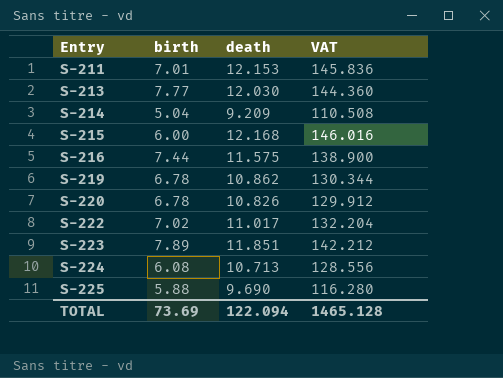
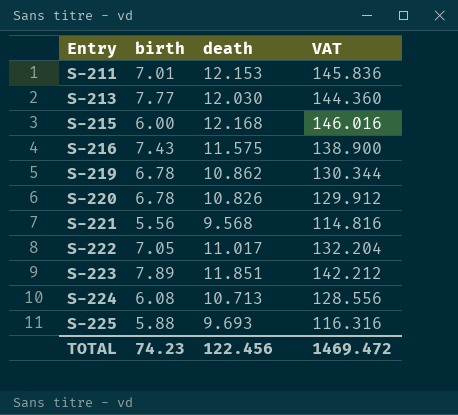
row S-214: 5.04 | 9.209 | 110.508 -> none
S-216 | birth: 7.44 -> 7.43
row S-221: none -> 5.56 | 9.568 | 114.816
S-222 | birth: 7.02 -> 7.05
S-225 | death: 9.690 -> 9.693
S-225 | VAT: 116.280 -> 116.316
TOTAL | birth: 73.69 -> 74.23
TOTAL | death: 122.094 -> 122.456
TOTAL | VAT: 1465.128 -> 1469.472

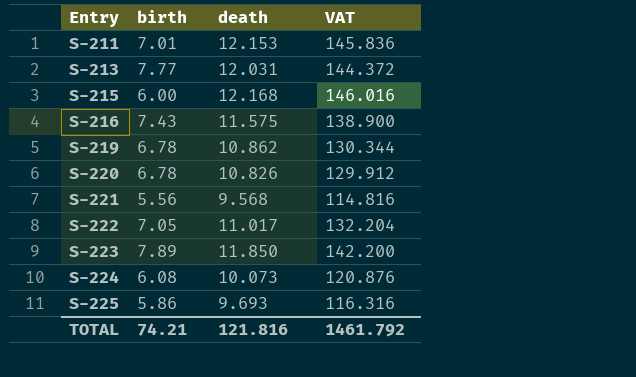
S-213 | death: 12.030 -> 12.031
S-213 | VAT: 144.360 -> 144.372
S-223 | death: 11.851 -> 11.850
S-223 | VAT: 142.212 -> 142.200
S-224 | death: 10.713 -> 10.073
S-224 | VAT: 128.556 -> 120.876
S-225 | birth: 5.88 -> 5.86
TOTAL | birth: 74.23 -> 74.21
TOTAL | death: 122.456 -> 121.816
TOTAL | VAT: 1469.472 -> 1461.792

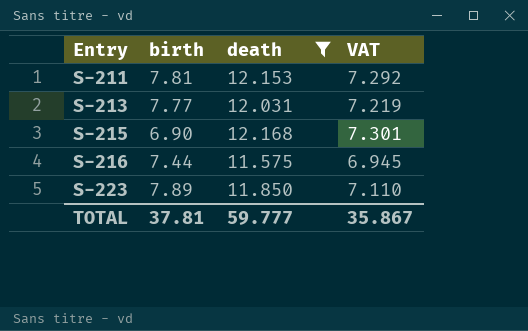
filter: none -> death >= 11.575
column VAT | formula: [death] * 12 -> [death] * 0.6
S-211 | birth: 7.01 -> 7.81
S-215 | birth: 6.00 -> 6.90
S-216 | birth: 7.43 -> 7.44
TOTAL | birth: 74.21 -> 37.81
TOTAL | death: 121.816 -> 59.777
TOTAL | VAT: 1461.792 -> 35.867

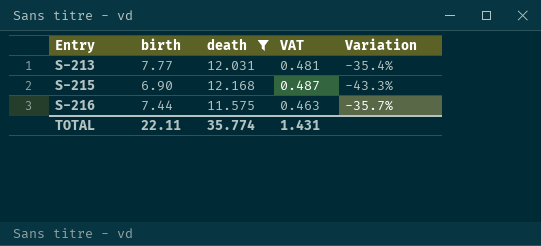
column VAT | formula: [death] * 0.6 -> [death] * 0.04
column Variation | formula: none -> ([birth] - [death]) / [death]
row S-211: 7.81 | 12.153 | 7.292 -> none
row S-223: 7.89 | 11.850 | 7.110 -> none
TOTAL | birth: 37.81 -> 22.11
TOTAL | death: 59.777 -> 35.774
TOTAL | VAT: 35.867 -> 1.431

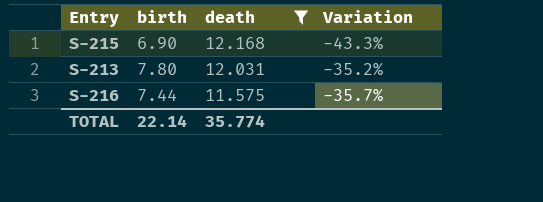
row order: Entry ascending -> death descending
column VAT | formula: [death] * 0.04 -> none
S-213 | birth: 7.77 -> 7.80
S-213 | Variation: -35.4% -> -35.2%
TOTAL | birth: 22.11 -> 22.14

